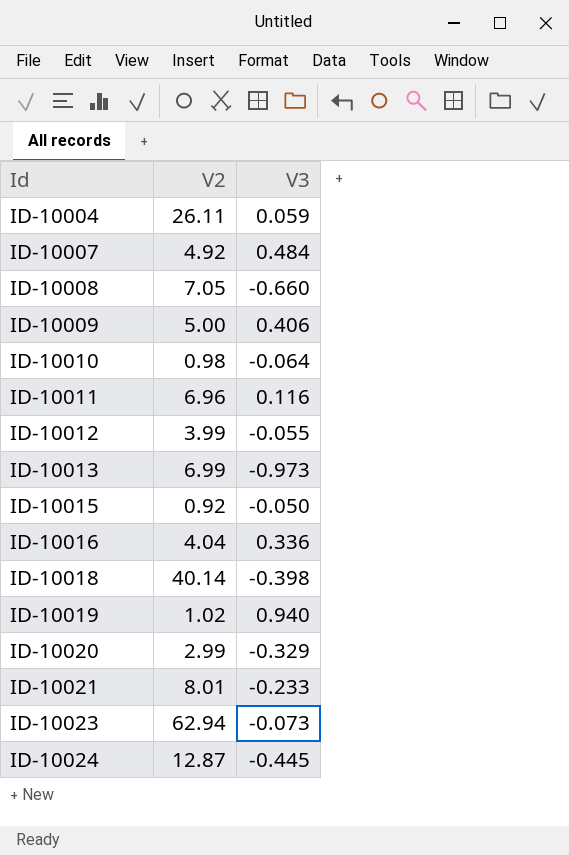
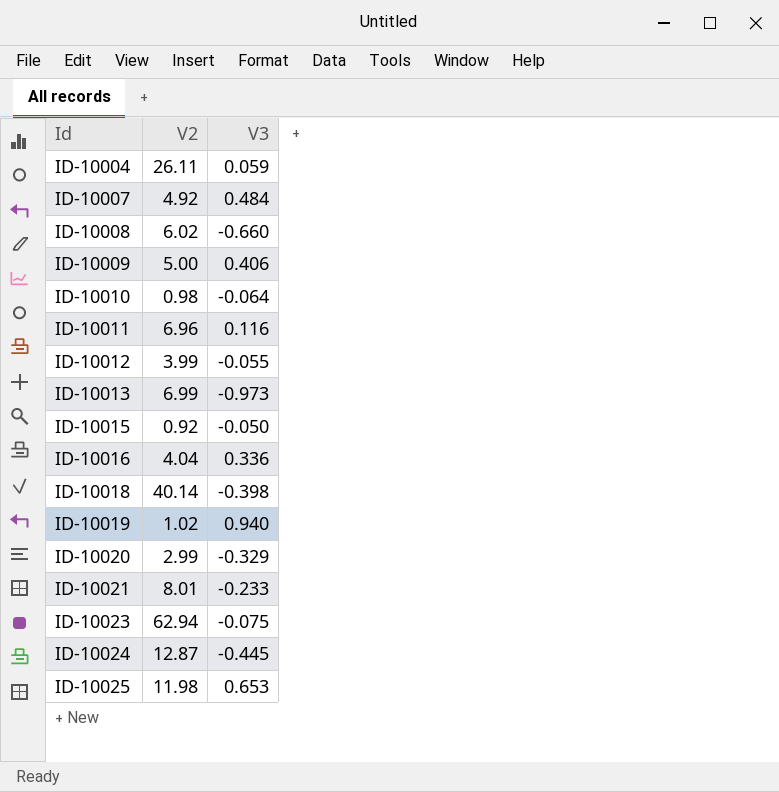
ID-10008 | V2: 7.05 -> 6.02
ID-10023 | V3: -0.073 -> -0.075
row ID-10025: none -> 11.98 | 0.653

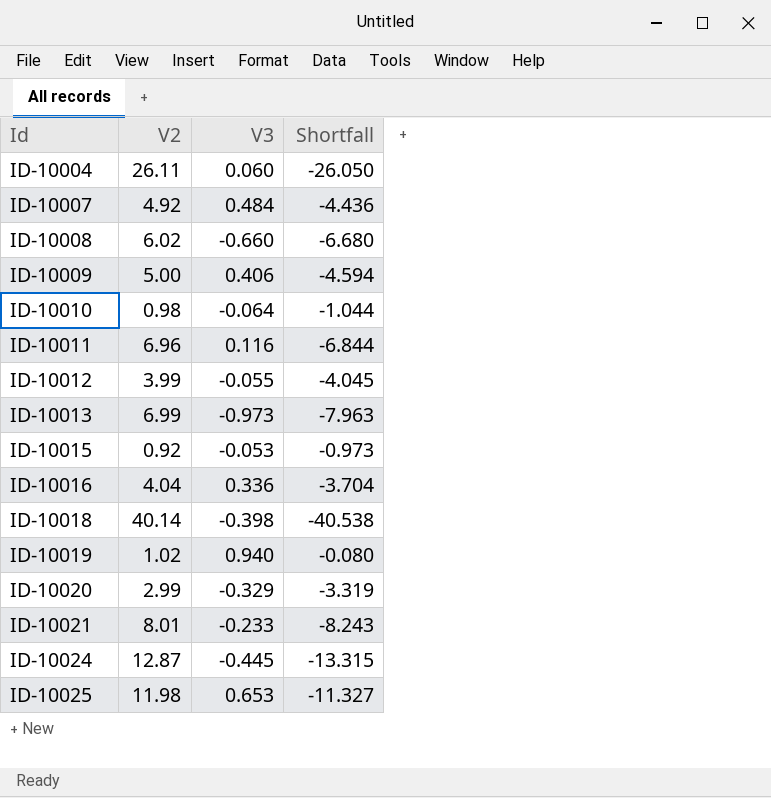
column Shortfall | formula: none -> [V3] - [V2]
row ID-10023: 62.94 | -0.075 -> none
ID-10004 | V3: 0.059 -> 0.060
ID-10015 | V3: -0.050 -> -0.053

